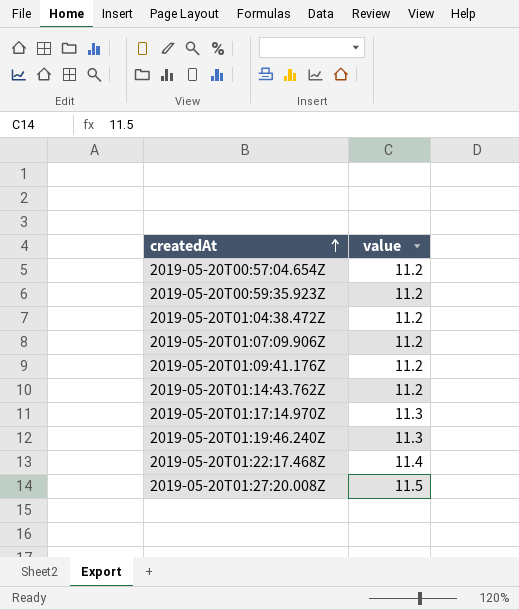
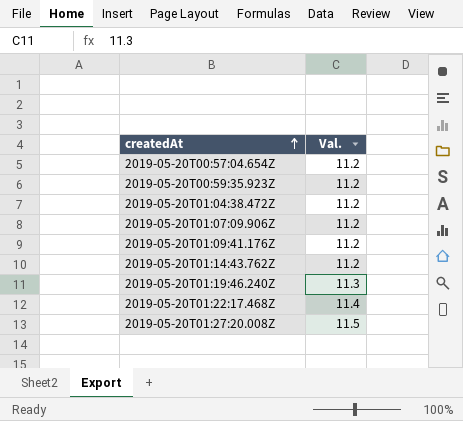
column name: value -> Val.
row 2019-05-20T01:17:14.970Z: 11.3 -> none

